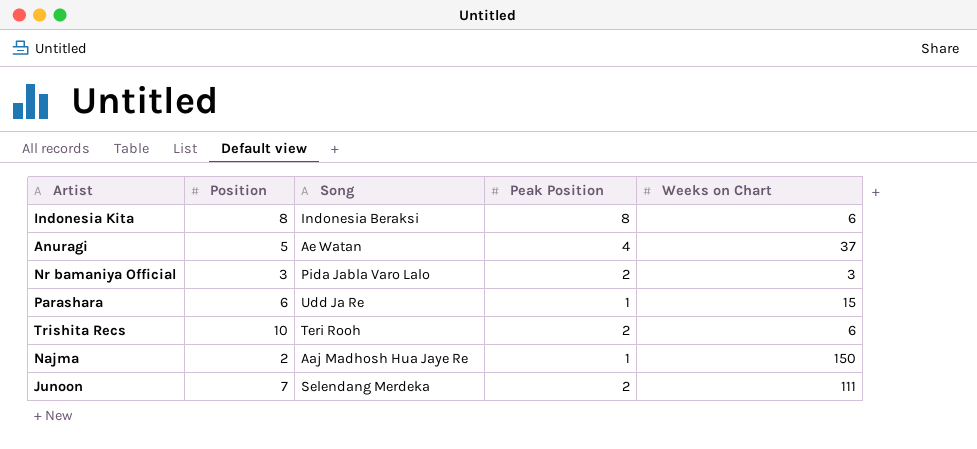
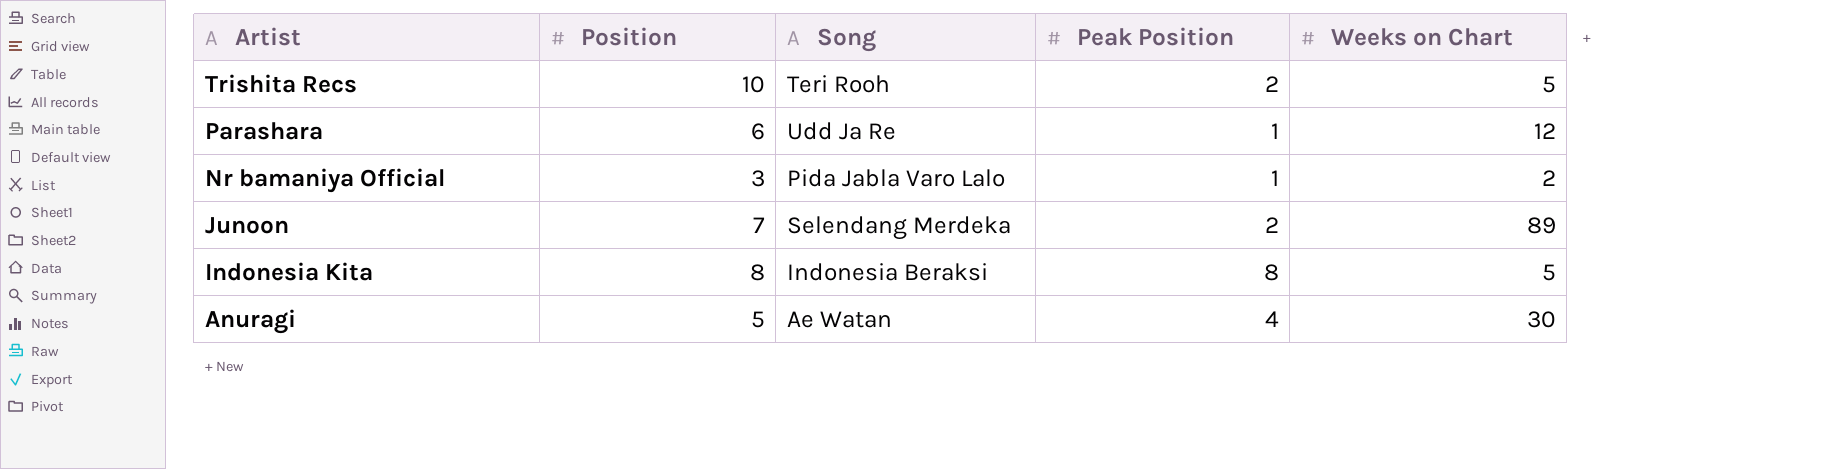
row order: none -> Artist descending
row Najma: 2 | Aaj Madhosh Hua Jaye Re | 1 | 150 -> none
Trishita Recs | Weeks on Chart: 6 -> 5
Parashara | Weeks on Chart: 15 -> 12
Nr bamaniya Official | Peak Position: 2 -> 1
Nr bamaniya Official | Weeks on Chart: 3 -> 2
Junoon | Weeks on Chart: 111 -> 89
Indonesia Kita | Weeks on Chart: 6 -> 5
Anuragi | Weeks on Chart: 37 -> 30

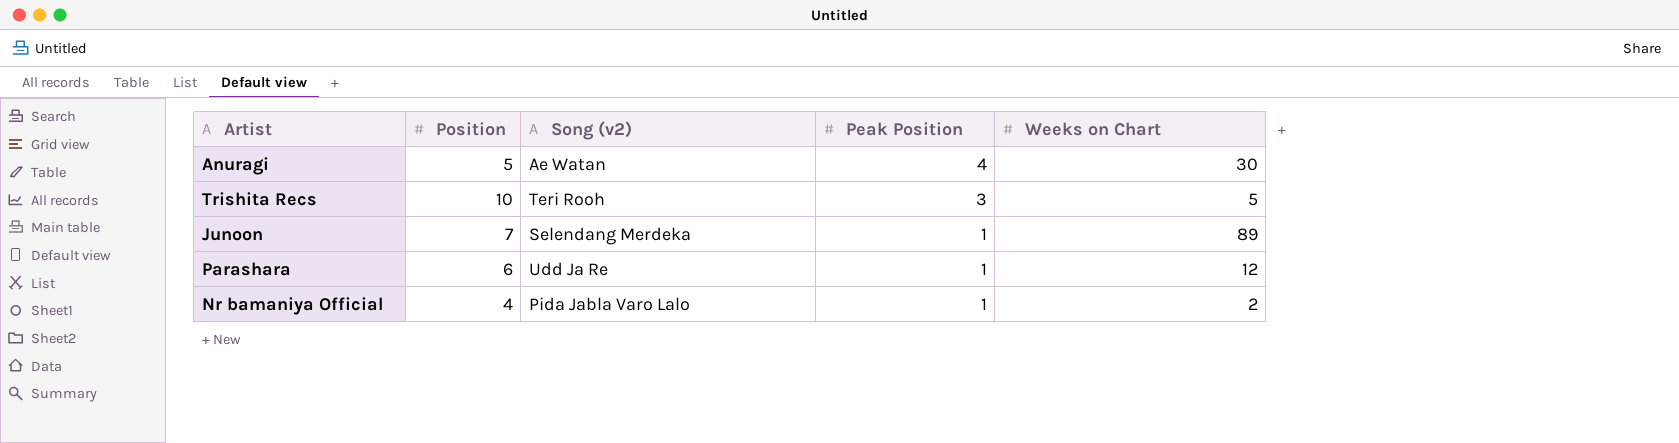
row order: Artist descending -> Peak Position descending
column name: Song -> Song (v2)
row Indonesia Kita: 8 | Indonesia Beraksi | 8 | 5 -> none
Trishita Recs | Peak Position: 2 -> 3
Junoon | Peak Position: 2 -> 1
Nr bamaniya Official | Position: 3 -> 4

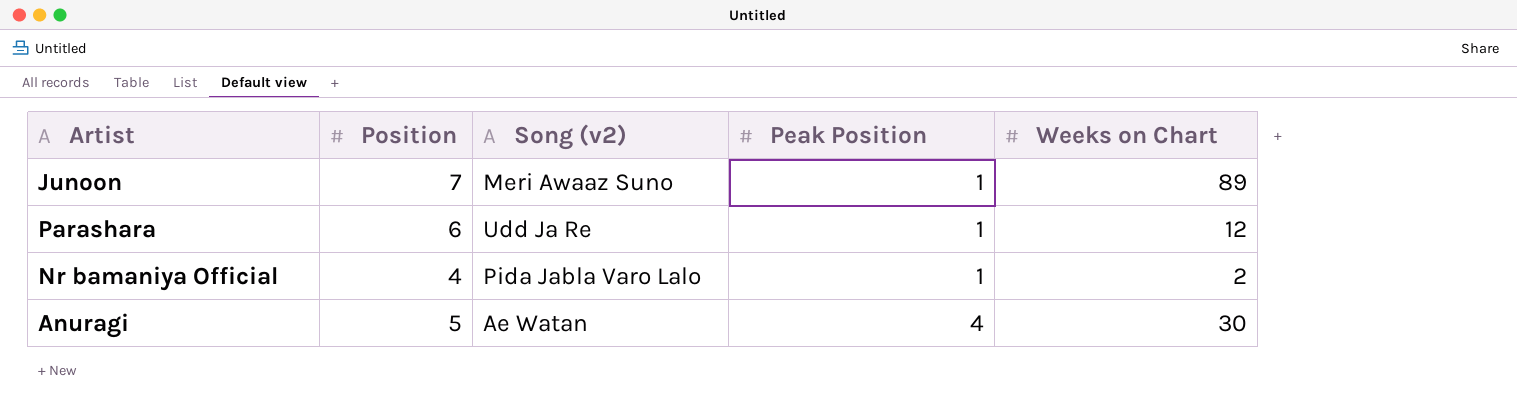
row order: Peak Position descending -> Peak Position ascending
row Trishita Recs: 10 | Teri Rooh | 3 | 5 -> none
Junoon | Song (v2): Selendang Merdeka -> Meri Awaaz Suno

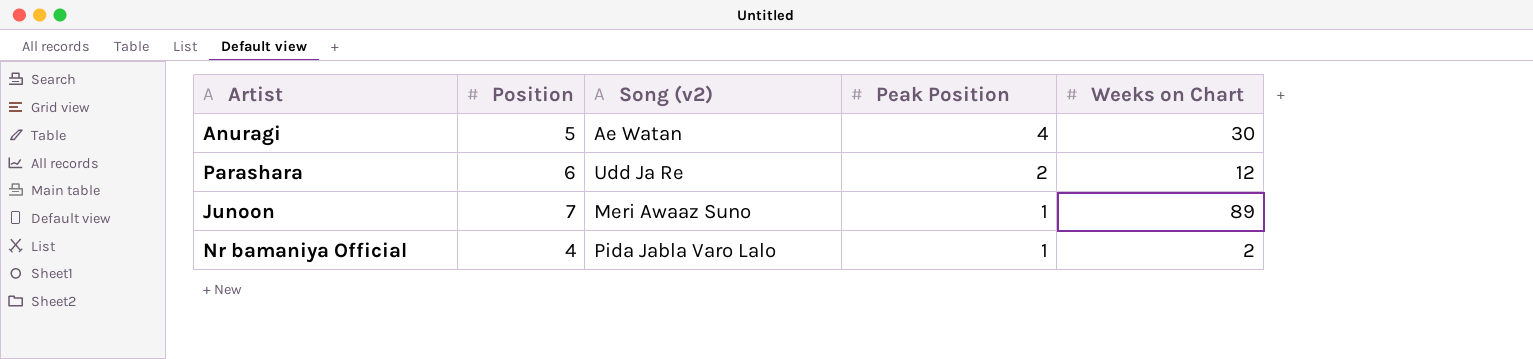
row order: Peak Position ascending -> Peak Position descending
Parashara | Peak Position: 1 -> 2

